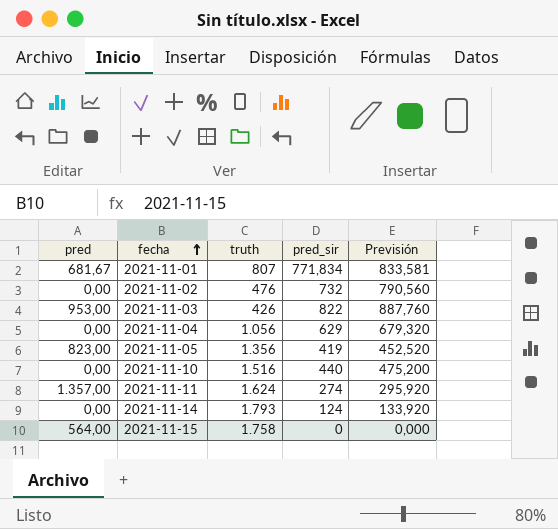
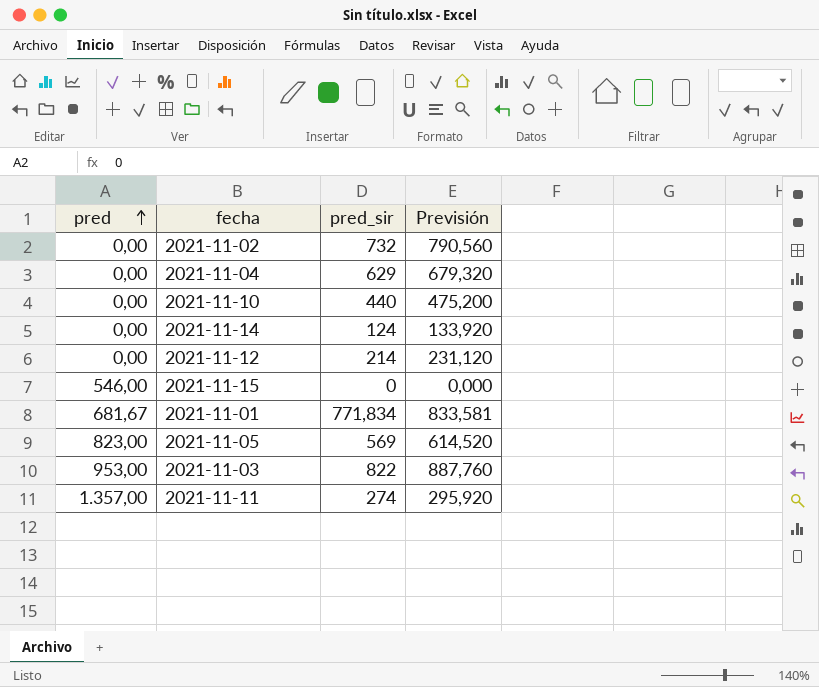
row order: fecha ascending -> pred ascending
column truth | position: 3 -> none
row 2021-11-12: none -> 0,00 | 214 | 231,120
2021-11-15 | pred: 564,00 -> 546,00
2021-11-05 | pred_sir: 419 -> 569
2021-11-05 | Previsión: 452,520 -> 614,520

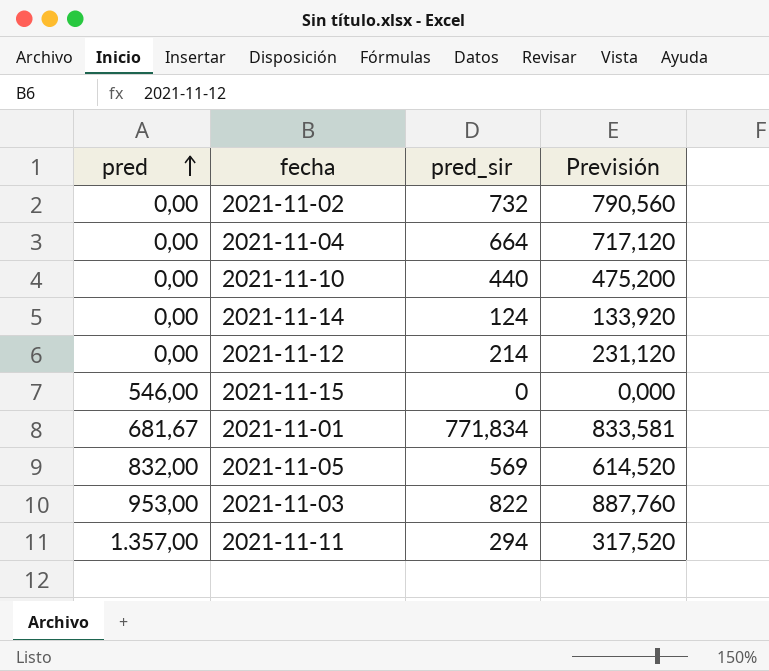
2021-11-04 | pred_sir: 629 -> 664
2021-11-04 | Previsión: 679,320 -> 717,120
2021-11-05 | pred: 823,00 -> 832,00
2021-11-11 | pred_sir: 274 -> 294
2021-11-11 | Previsión: 295,920 -> 317,520

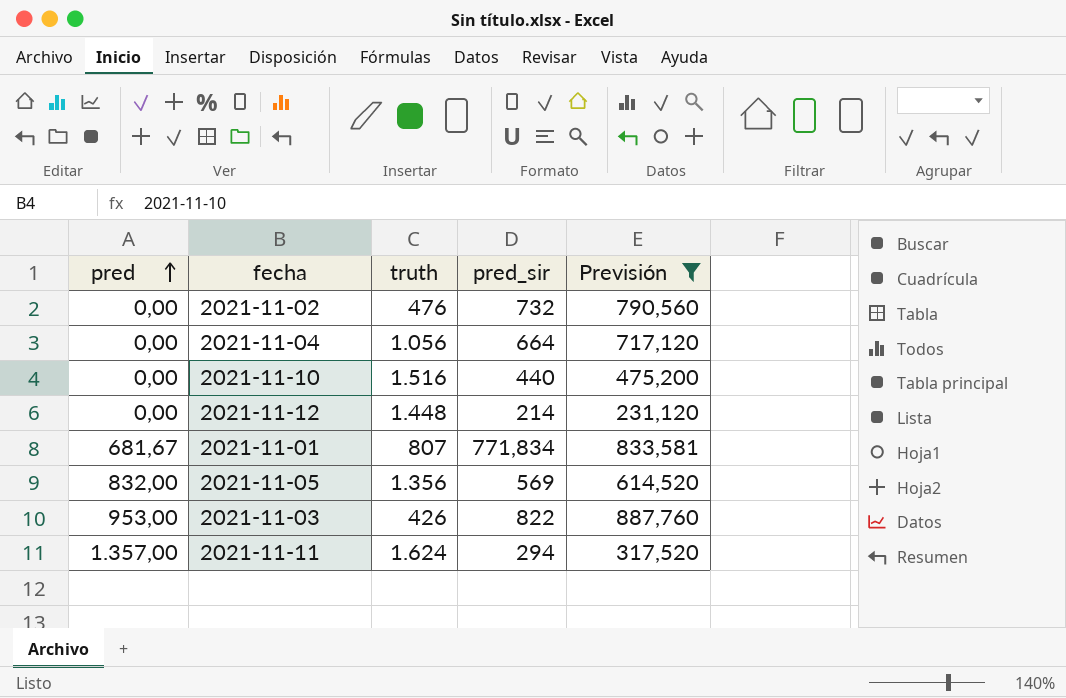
filter: none -> Previsión >= 231,120
column truth | position: none -> 3

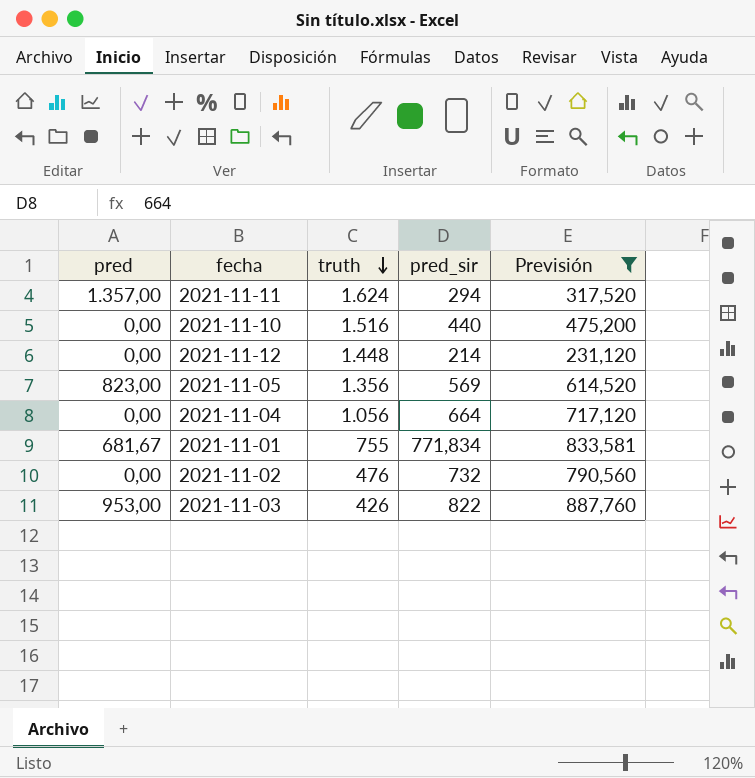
row order: pred ascending -> truth descending
2021-11-05 | pred: 832,00 -> 823,00
2021-11-01 | truth: 807 -> 755

